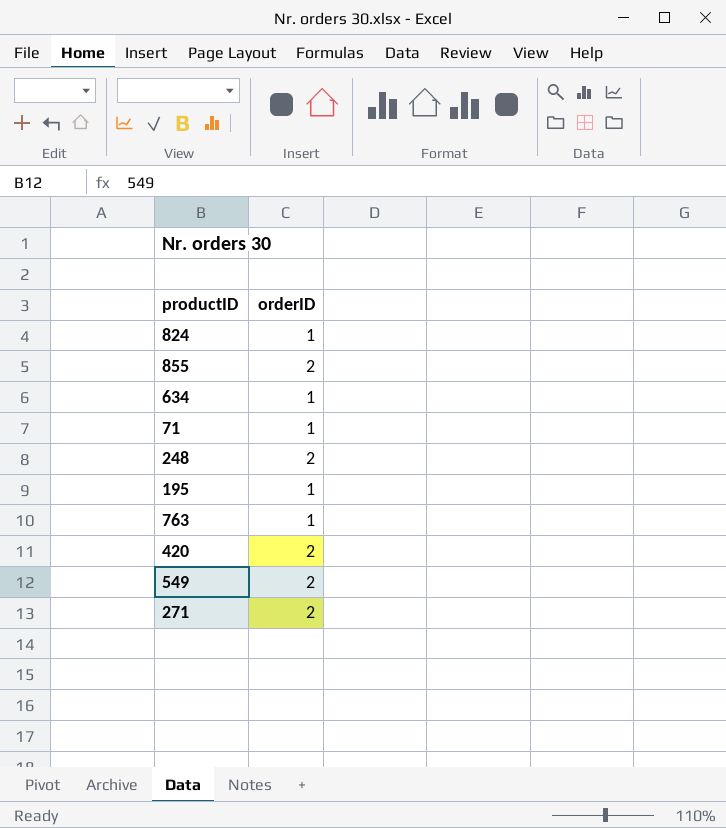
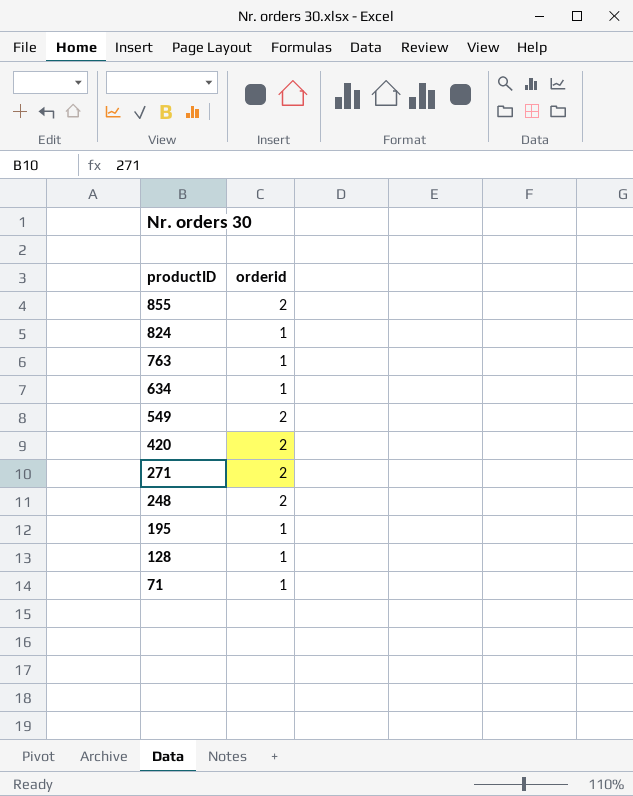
row order: none -> productID descending
column name: orderID -> orderid
row 128: none -> 1

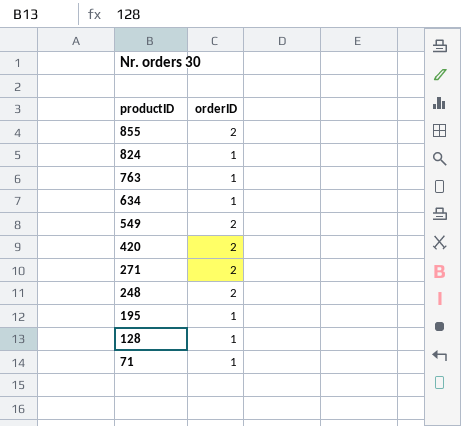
column name: orderid -> orderID

